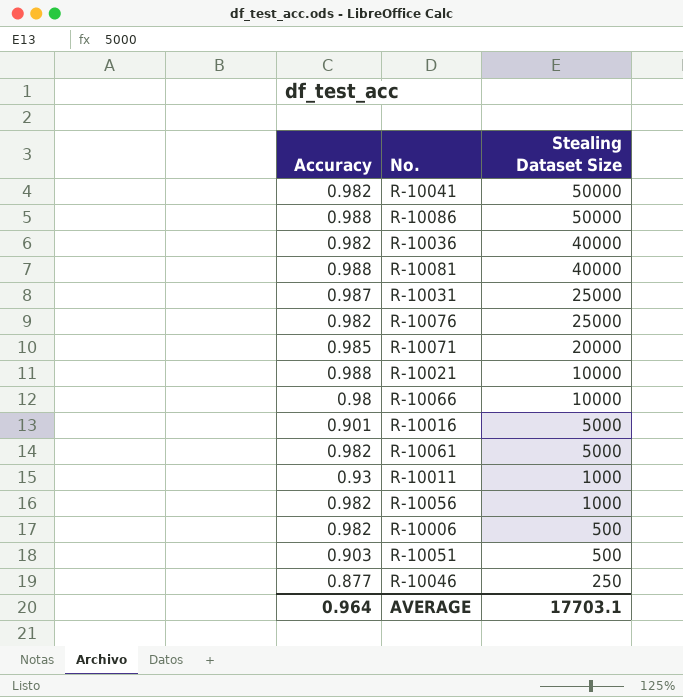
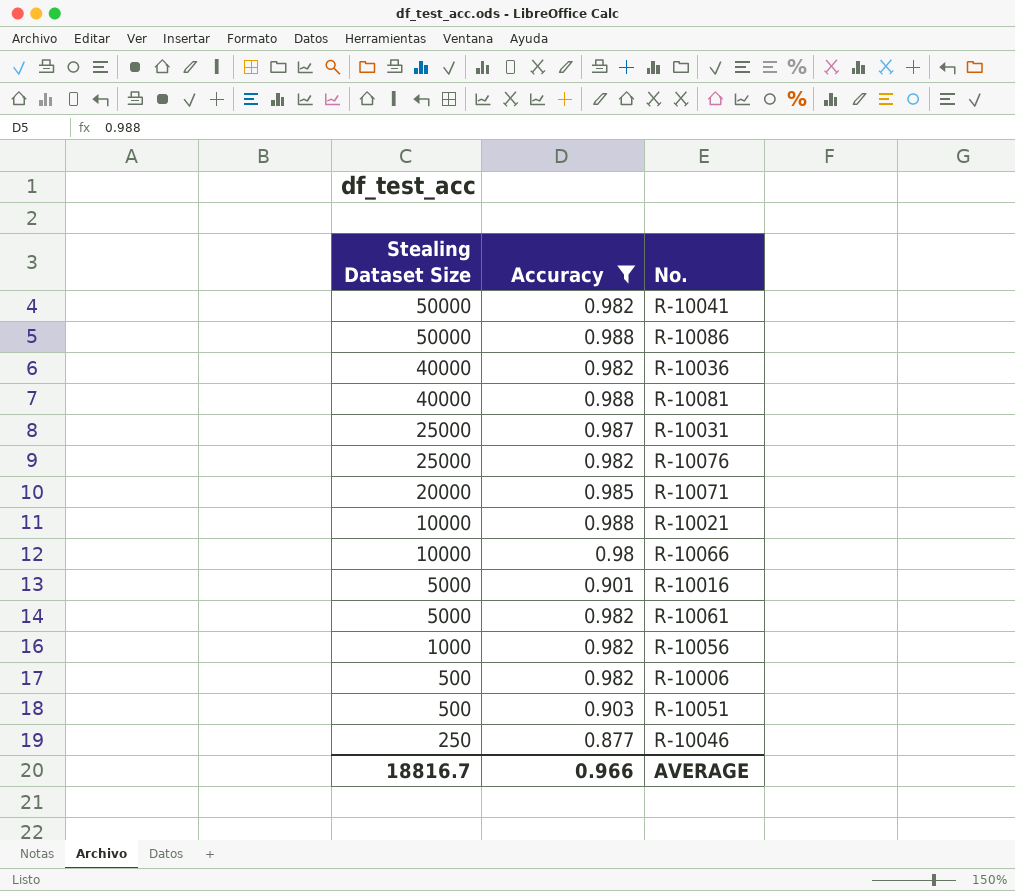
filter: none -> Accuracy != 0.93
column Stealing Dataset Size | position: 3 -> 1
AVERAGE | Stealing Dataset Size: 17703.1 -> 18816.7
AVERAGE | Accuracy: 0.964 -> 0.966

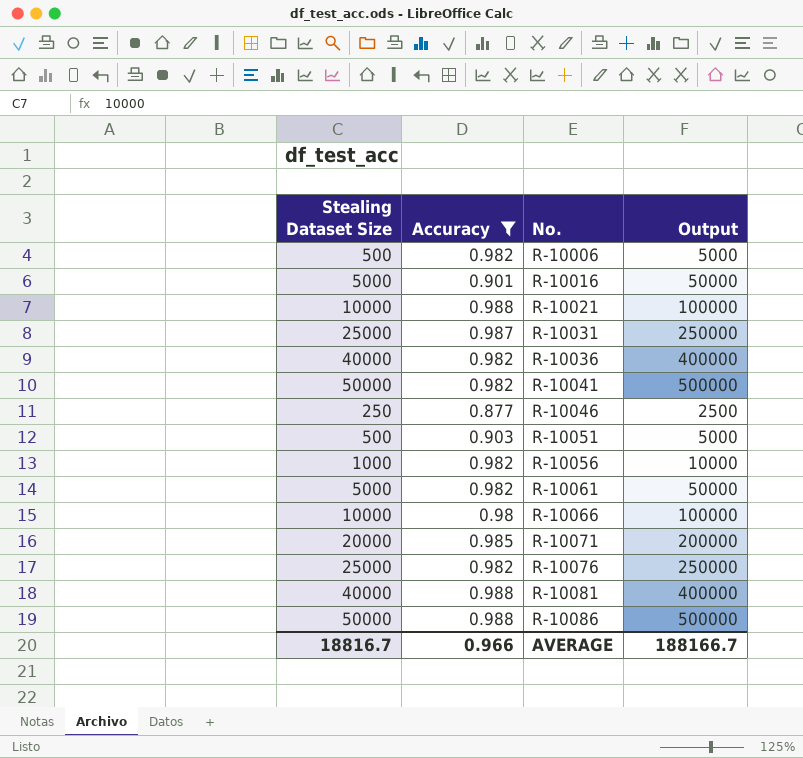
row order: Stealing Dataset Size descending -> No. ascending
column Output | formula: none -> [Stealing Dataset Size] * 10

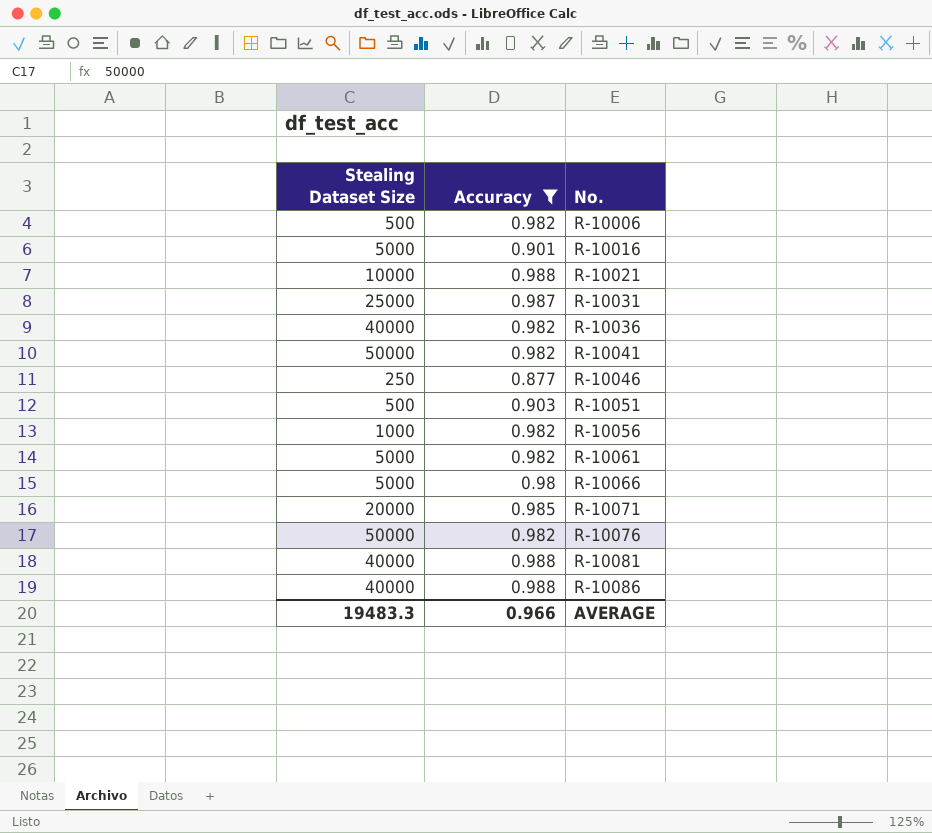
column Output | formula: [Stealing Dataset Size] * 10 -> none
R-10066 | Stealing Dataset Size: 10000 -> 5000
R-10076 | Stealing Dataset Size: 25000 -> 50000
R-10086 | Stealing Dataset Size: 50000 -> 40000
AVERAGE | Stealing Dataset Size: 18816.7 -> 19483.3

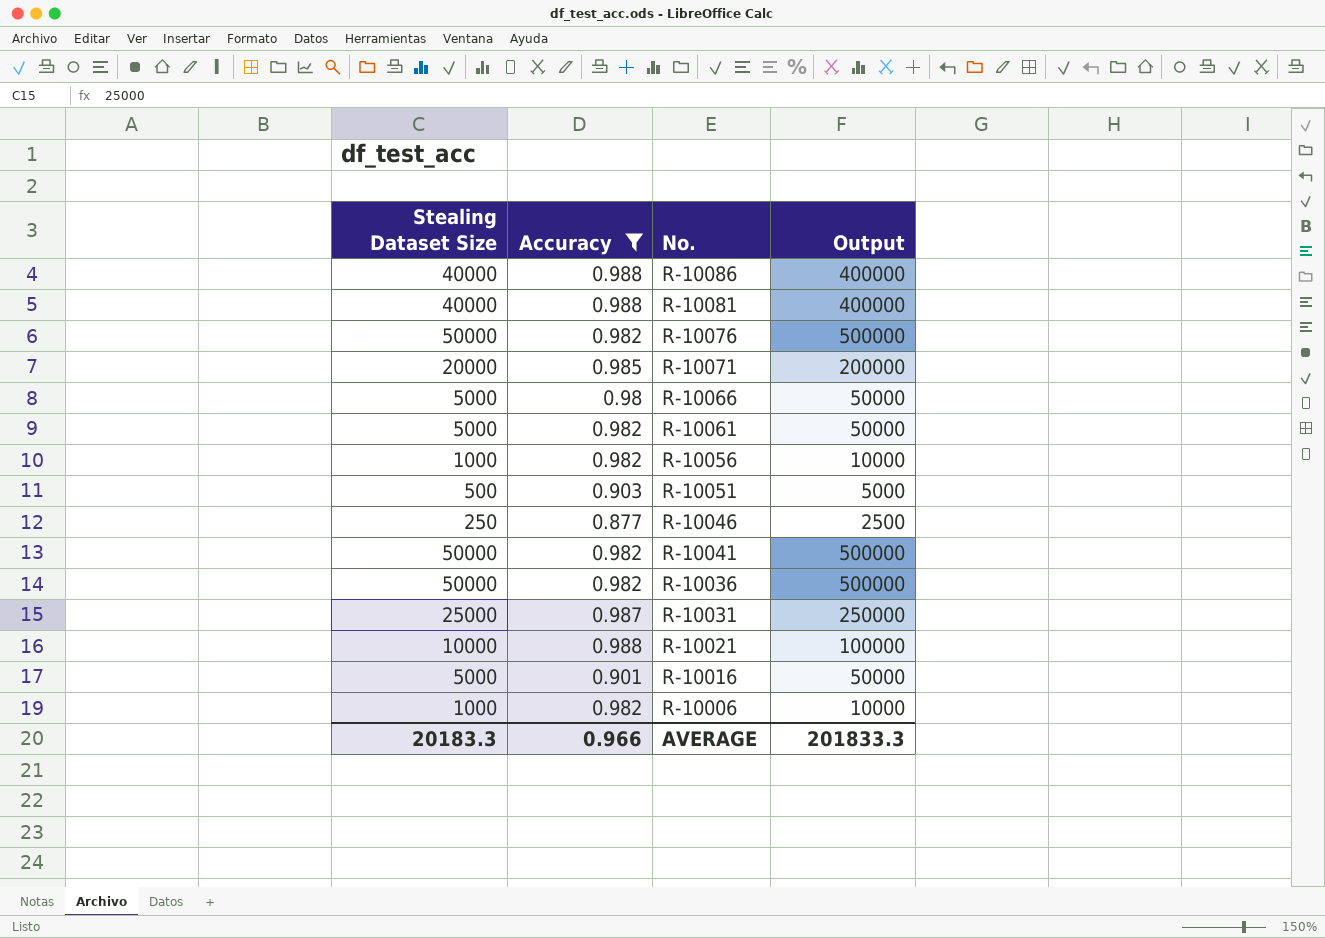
row order: No. ascending -> No. descending
column Output | formula: none -> [Stealing Dataset Size] * 10
R-10036 | Stealing Dataset Size: 40000 -> 50000
R-10006 | Stealing Dataset Size: 500 -> 1000
AVERAGE | Stealing Dataset Size: 19483.3 -> 20183.3

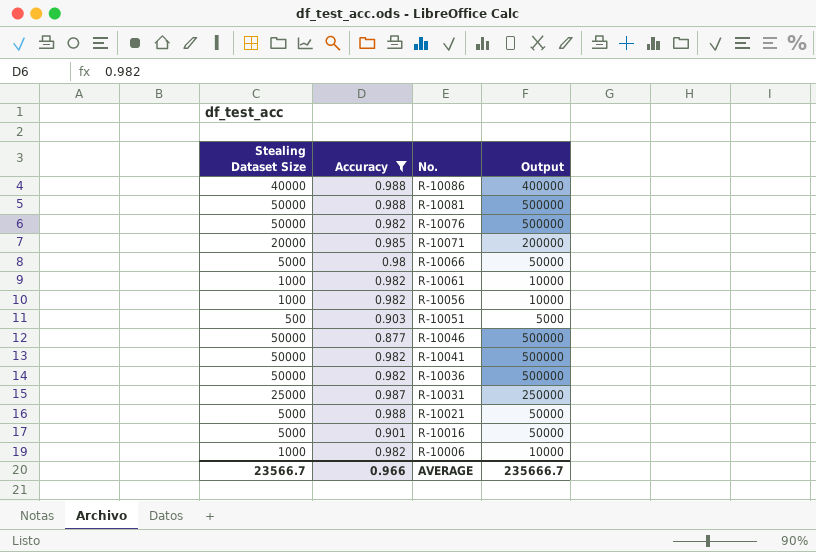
R-10081 | Stealing Dataset Size: 40000 -> 50000
R-10081 | Output: 400000 -> 500000
R-10061 | Stealing Dataset Size: 5000 -> 1000
R-10061 | Output: 50000 -> 10000
R-10046 | Stealing Dataset Size: 250 -> 50000
R-10046 | Output: 2500 -> 500000
R-10021 | Stealing Dataset Size: 10000 -> 5000
R-10021 | Output: 100000 -> 50000
AVERAGE | Stealing Dataset Size: 20183.3 -> 23566.7
AVERAGE | Output: 201833.3 -> 235666.7

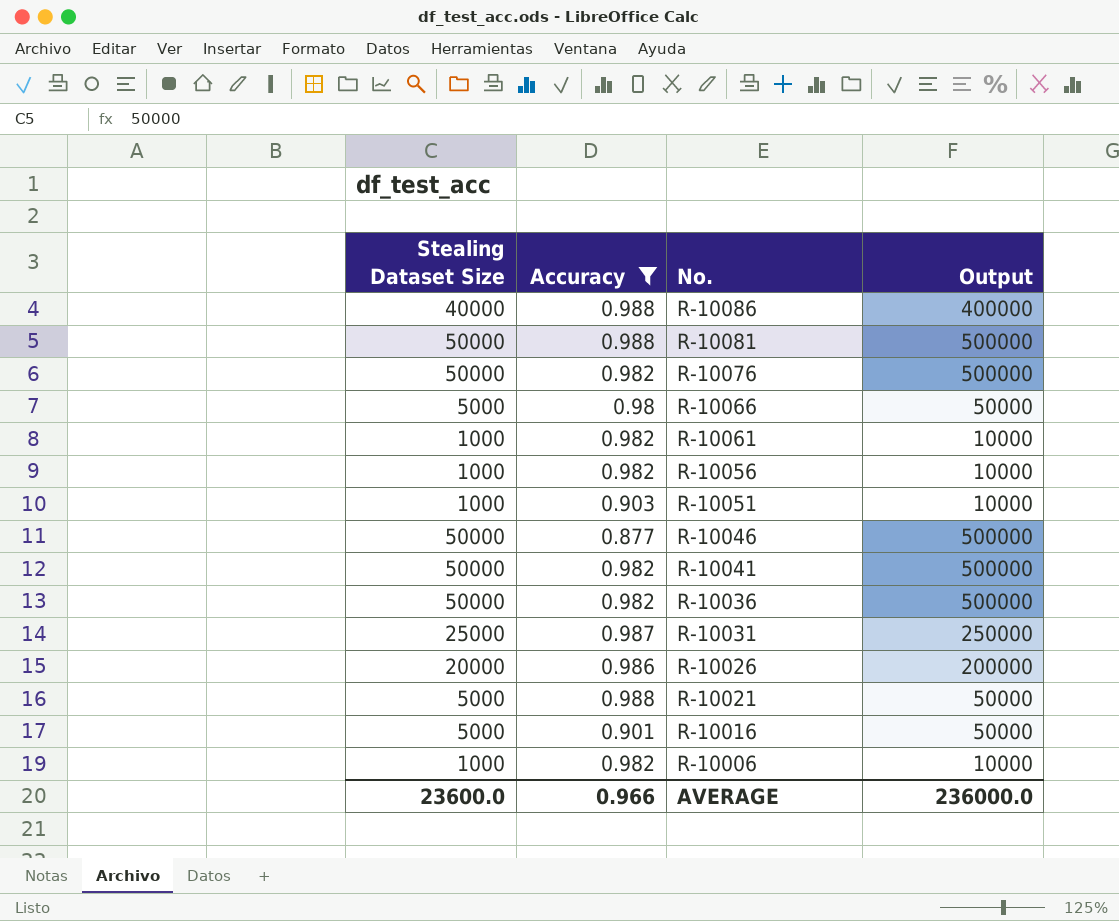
row R-10071: 20000 | 0.985 | 200000 -> none
R-10051 | Stealing Dataset Size: 500 -> 1000
R-10051 | Output: 5000 -> 10000
row R-10026: none -> 20000 | 0.986 | 200000
AVERAGE | Stealing Dataset Size: 23566.7 -> 23600.0
AVERAGE | Output: 235666.7 -> 236000.0

